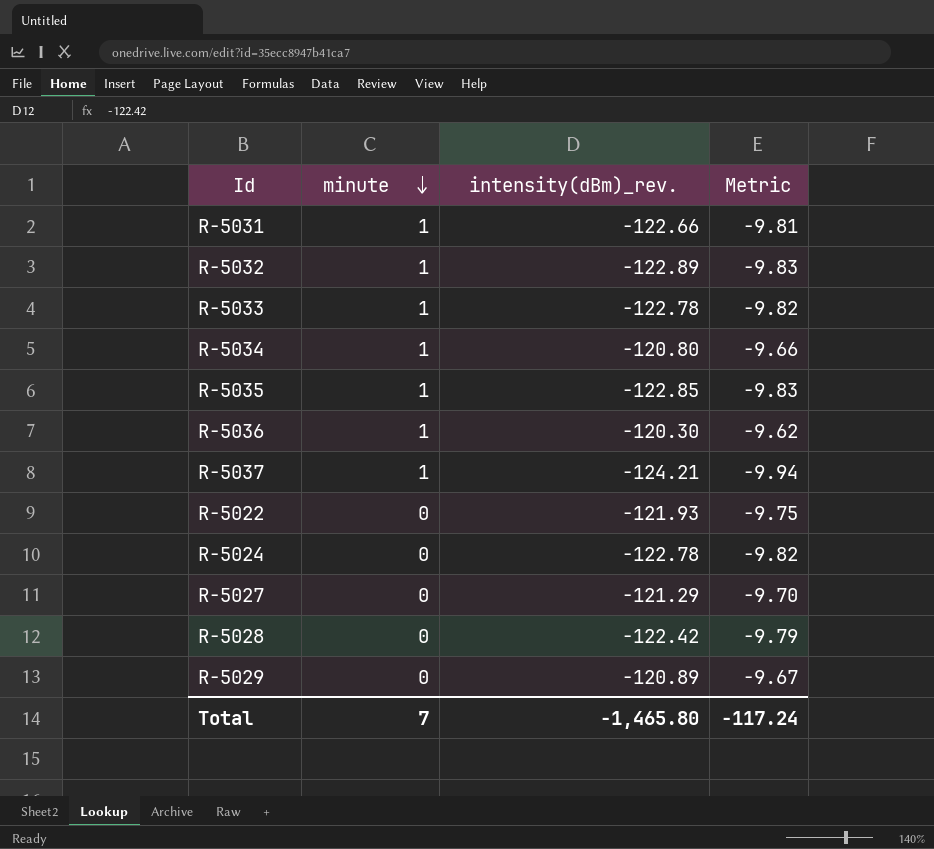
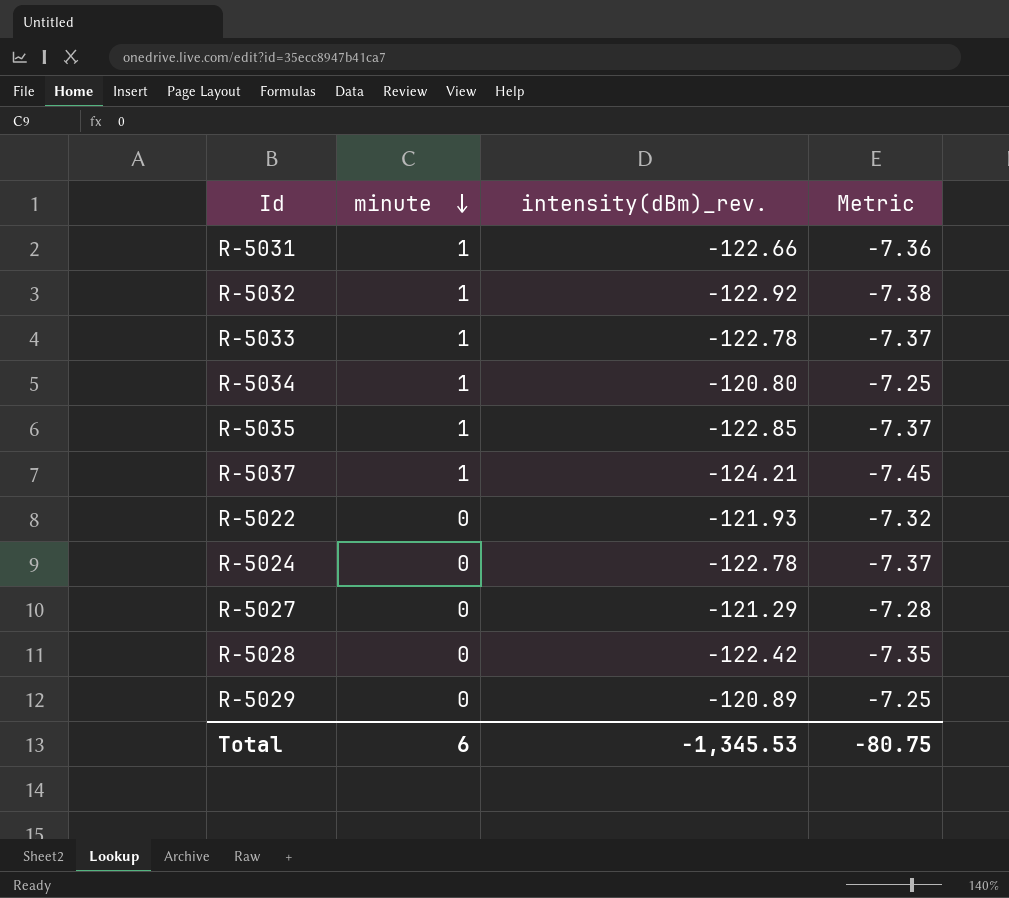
column Metric | formula: [intensity(dBm)_rev.] * 0.08 -> [intensity(dBm)_rev.] * 0.06
row R-5036: 1 | -120.30 | -9.62 -> none
R-5032 | intensity(dBm)_rev.: -122.89 -> -122.92
Total | minute: 7 -> 6
Total | intensity(dBm)_rev.: -1,465.80 -> -1,345.53
Total | Metric: -117.24 -> -80.75

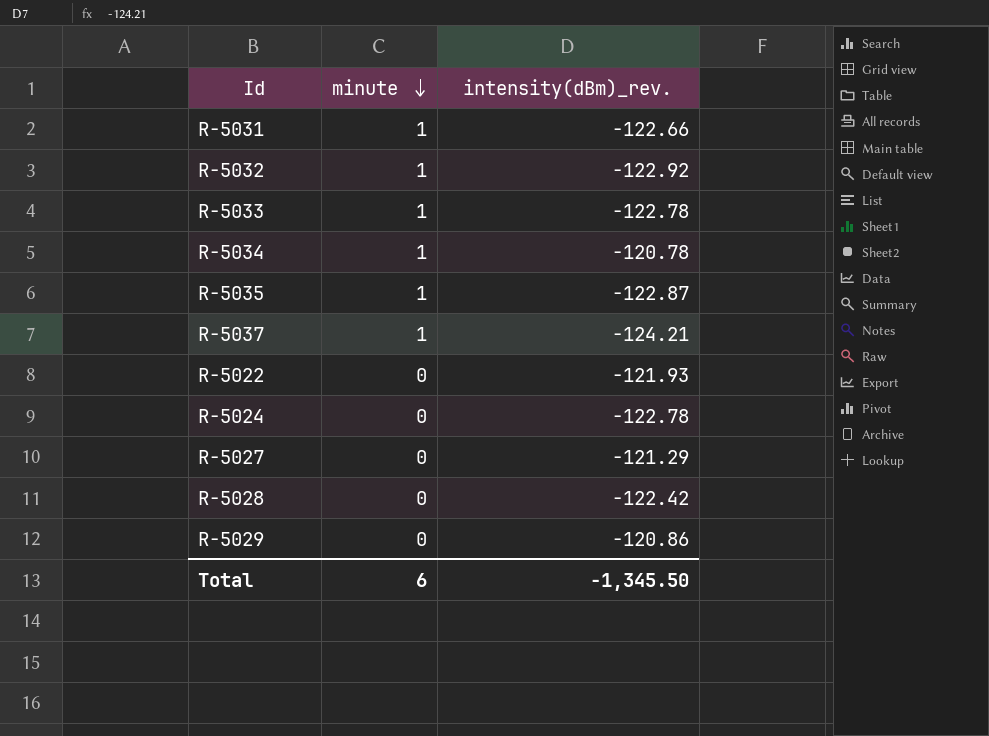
column Metric | formula: [intensity(dBm)_rev.] * 0.06 -> none
R-5034 | intensity(dBm)_rev.: -120.80 -> -120.78
R-5035 | intensity(dBm)_rev.: -122.85 -> -122.87
R-5029 | intensity(dBm)_rev.: -120.89 -> -120.86
Total | intensity(dBm)_rev.: -1,345.53 -> -1,345.50

